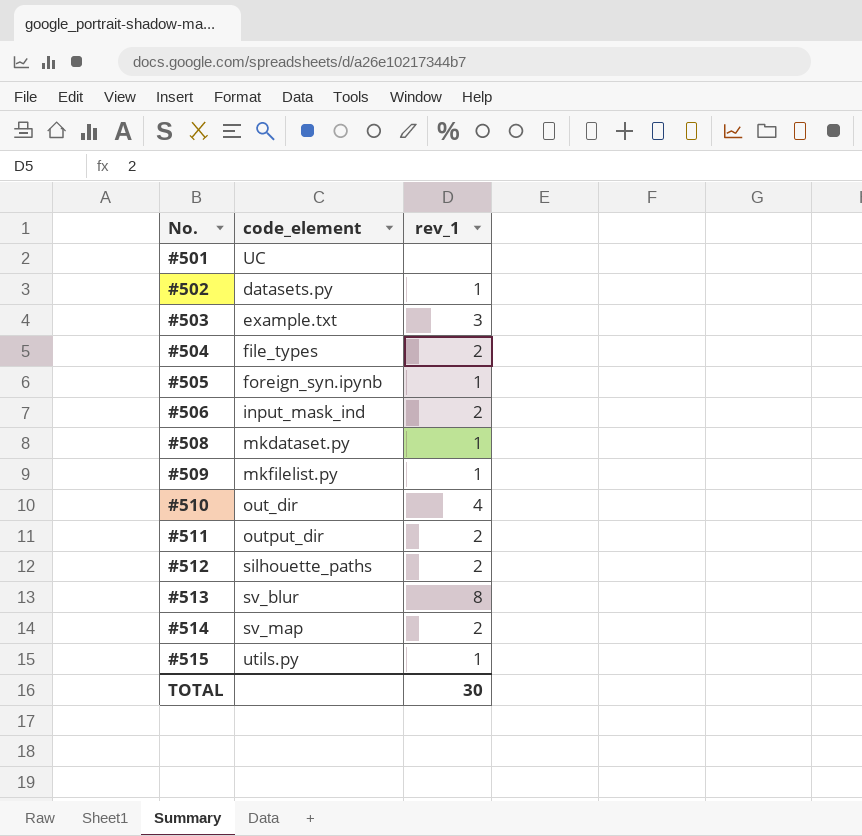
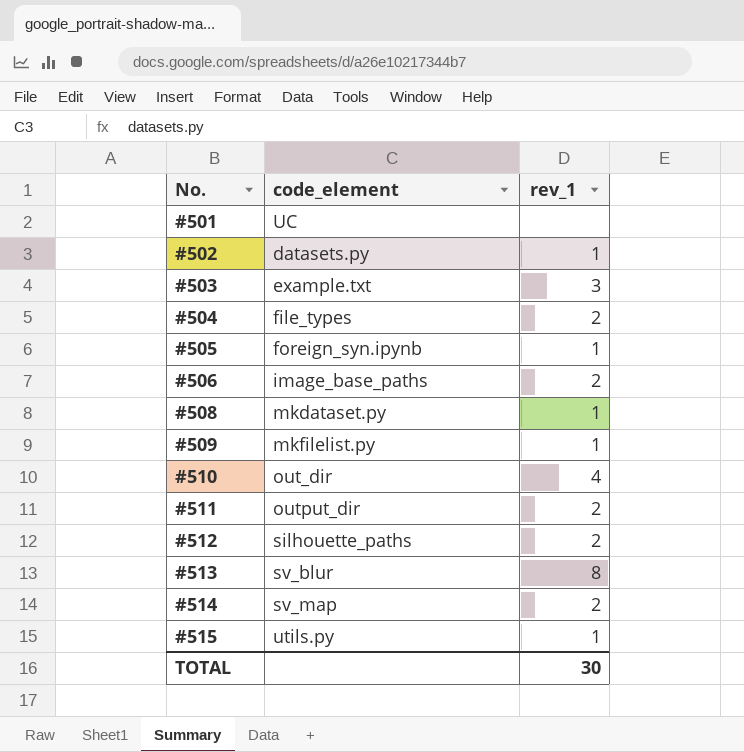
#506 | code_element: input_mask_ind -> image_base_paths

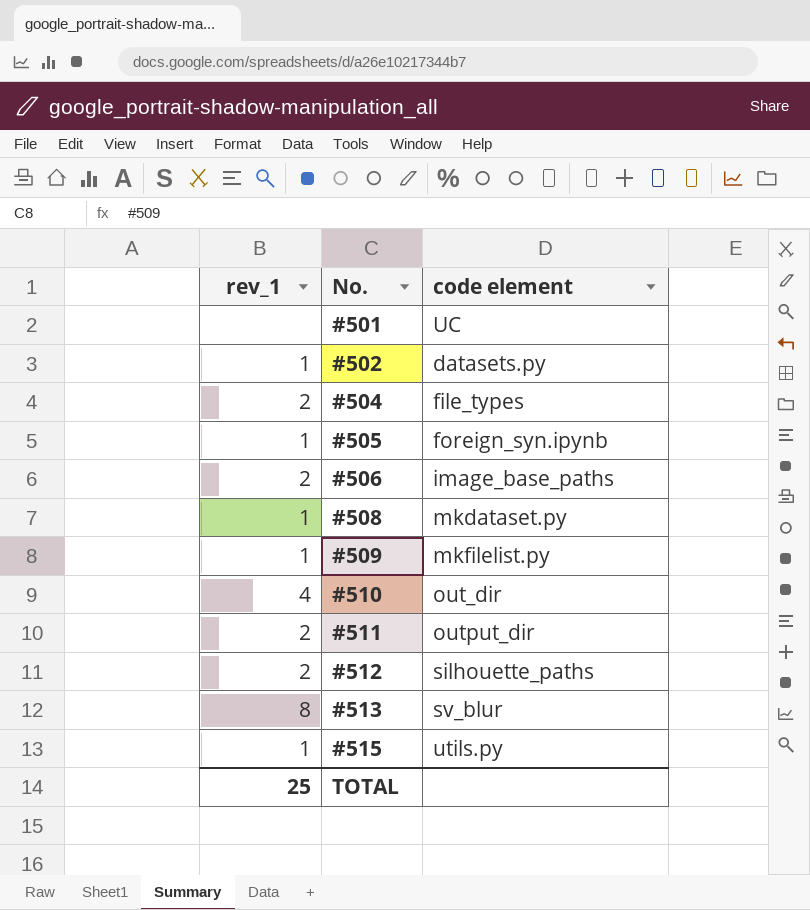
column rev_1 | position: 3 -> 1
column name: code_element -> code element
row #503: example.txt | 3 -> none
row #514: sv_map | 2 -> none
TOTAL | rev_1: 30 -> 25

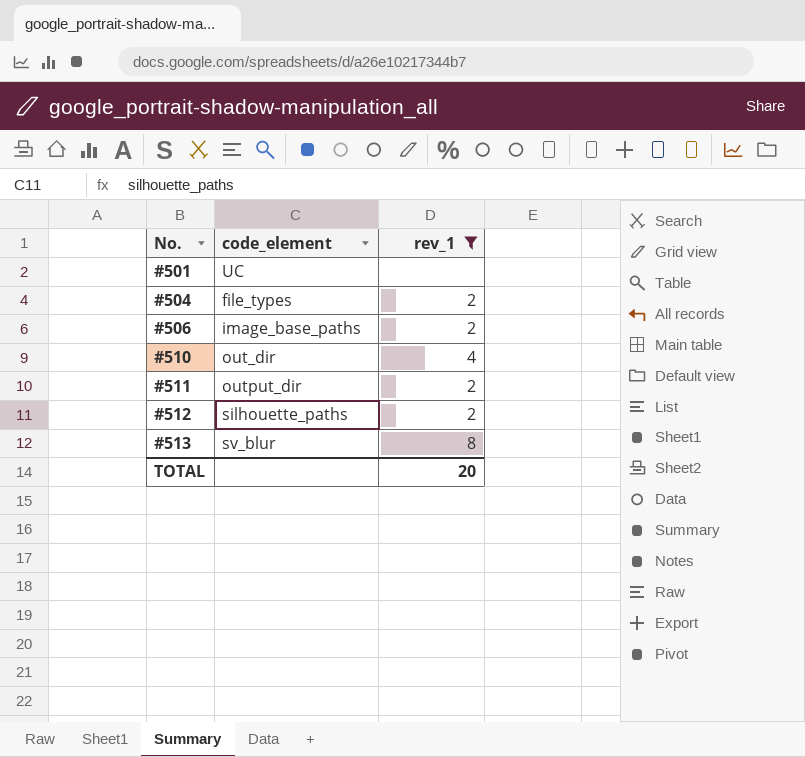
filter: none -> rev_1 != 1
column name: code element -> code_element
column rev_1 | position: 1 -> 3
TOTAL | rev_1: 25 -> 20

